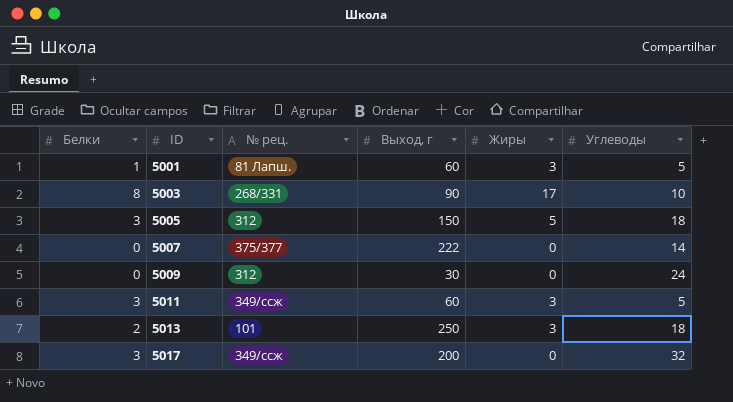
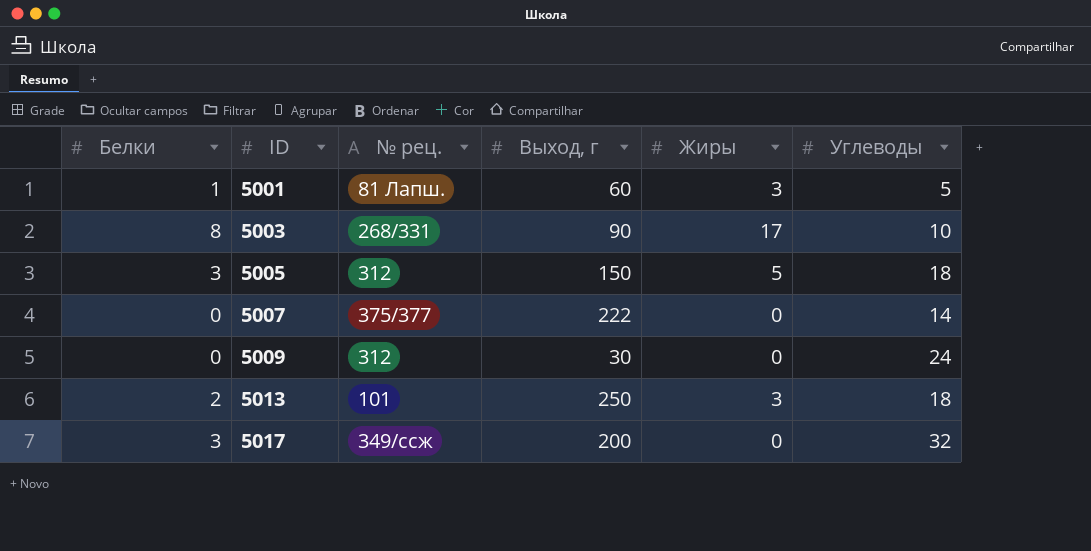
row 5011: 3 | 349/ссж | 60 | 3 | 5 -> none

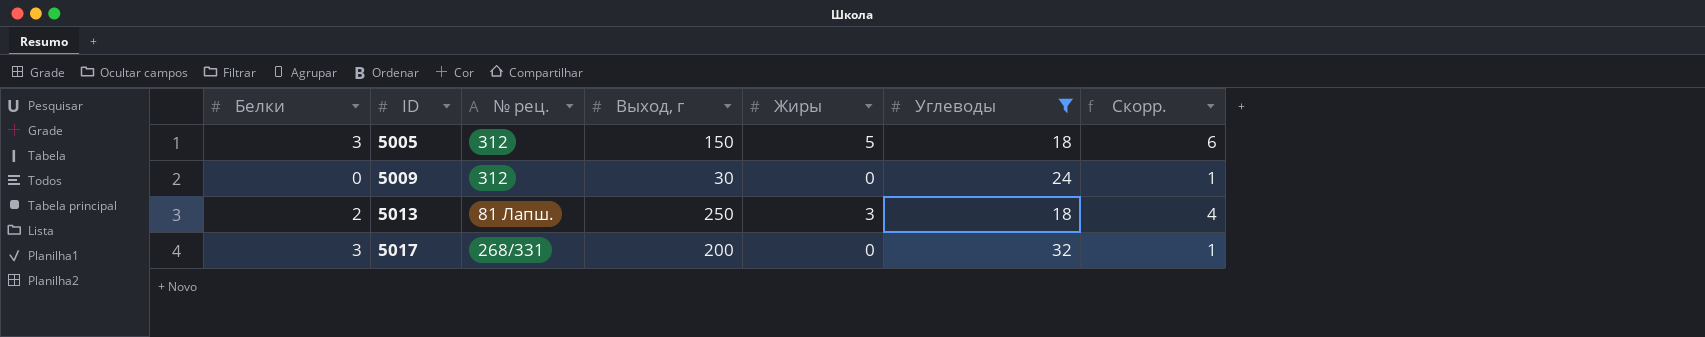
filter: none -> Углеводы >= 18
column Скорр. | formula: none -> [Жиры] + 1
5013 | № рец.: 101 -> 81 Лапш.
5017 | № рец.: 349/ссж -> 268/331

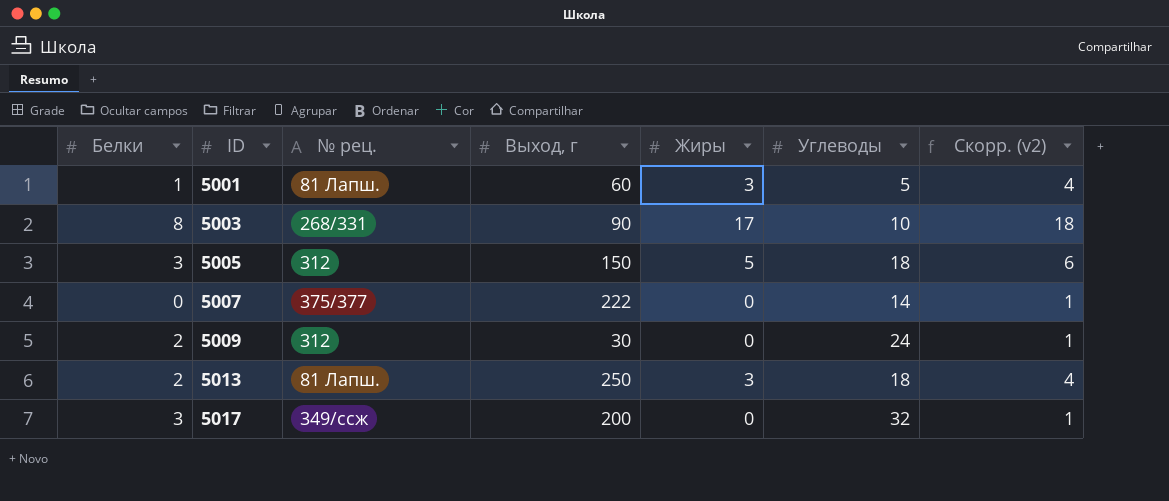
filter: Углеводы >= 18 -> none
column name: Скорр. -> Скорр. (v2)
5009 | Белки: 0 -> 2
5017 | № рец.: 268/331 -> 349/ссж

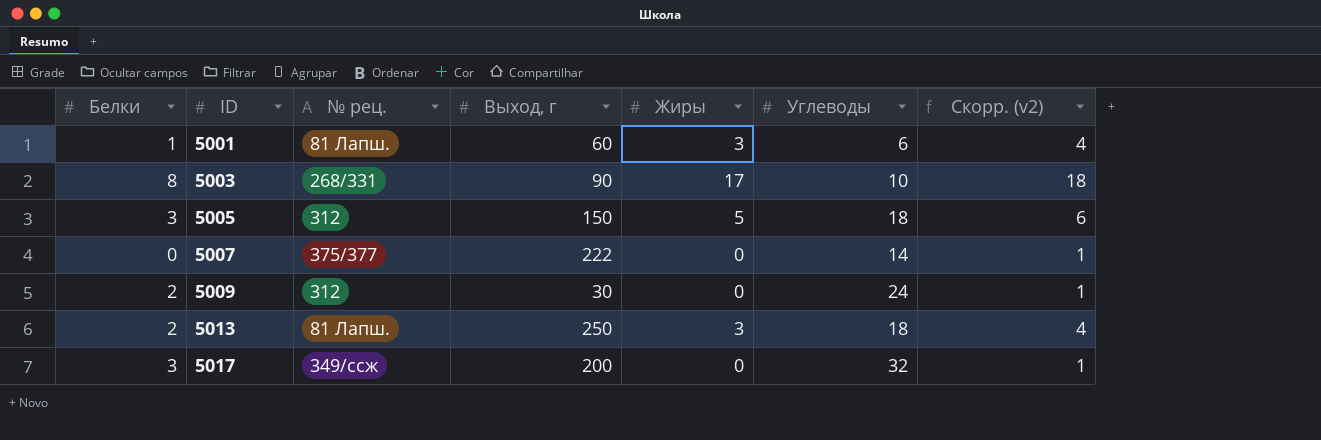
5001 | Углеводы: 5 -> 6

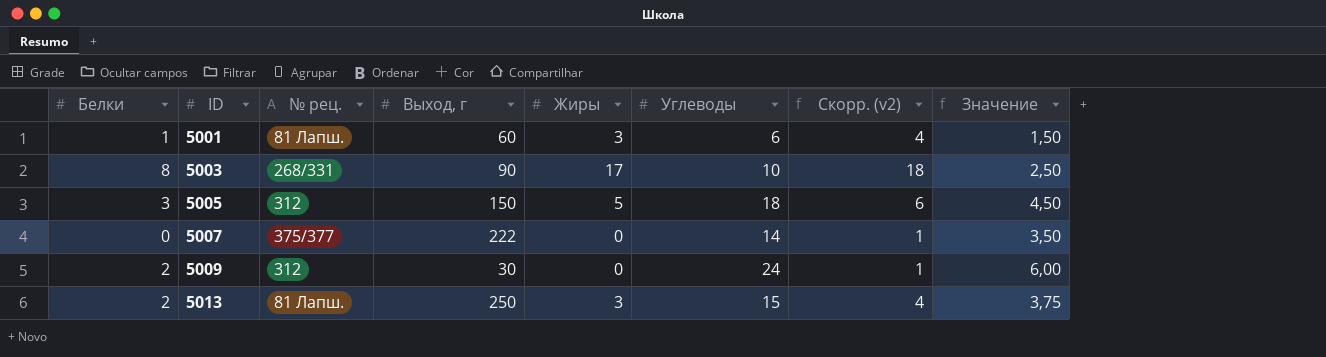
column Значение | formula: none -> [Углеводы] * 0,25
row 5017: 3 | 349/ссж | 200 | 0 | 32 | 1 -> none
5013 | Углеводы: 18 -> 15

